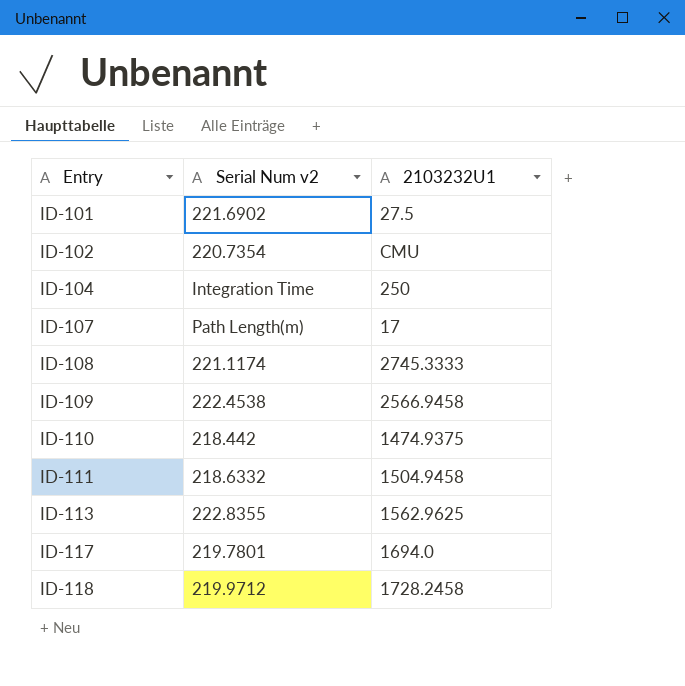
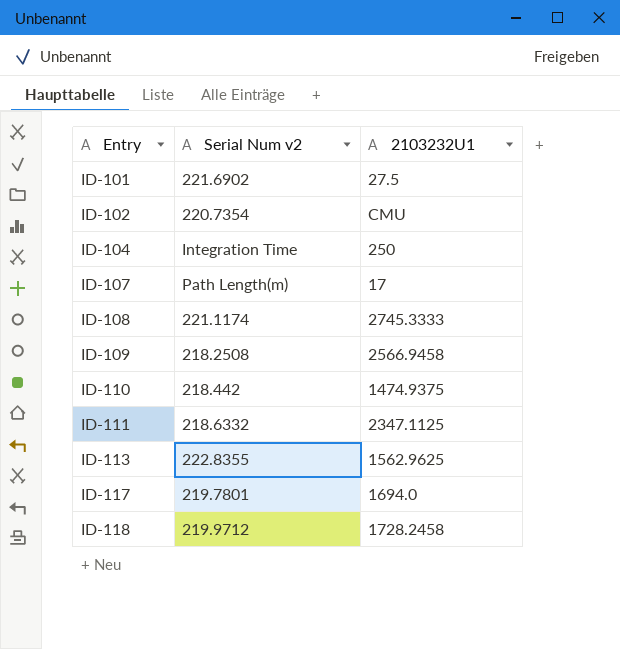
ID-109 | Serial Num v2: 222.4538 -> 218.2508
ID-111 | 2103232U1: 1504.9458 -> 2347.1125

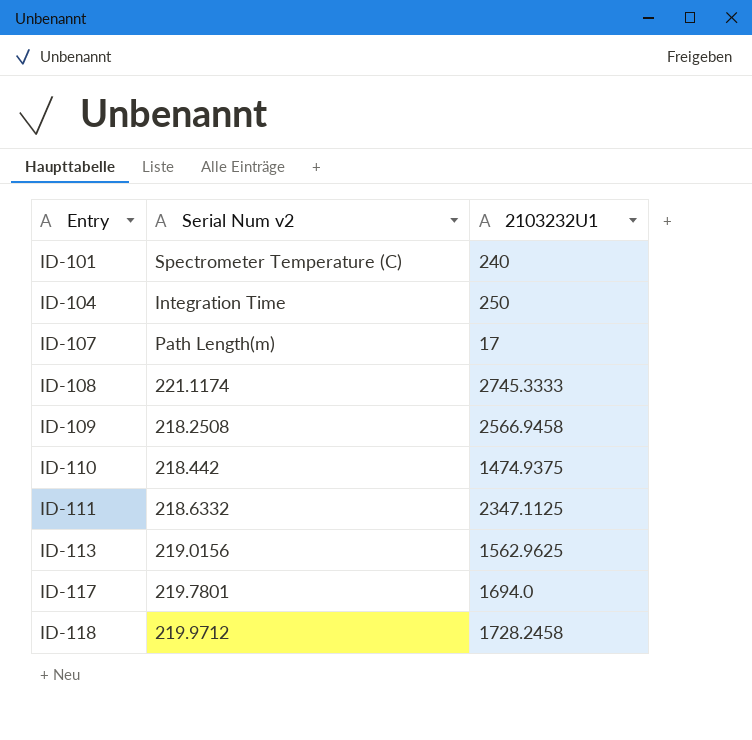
row ID-102: 220.7354 | CMU -> none
ID-101 | Serial Num v2: 221.6902 -> Spectrometer Temperature (C)
ID-101 | 2103232U1: 27.5 -> 240
ID-113 | Serial Num v2: 222.8355 -> 219.0156

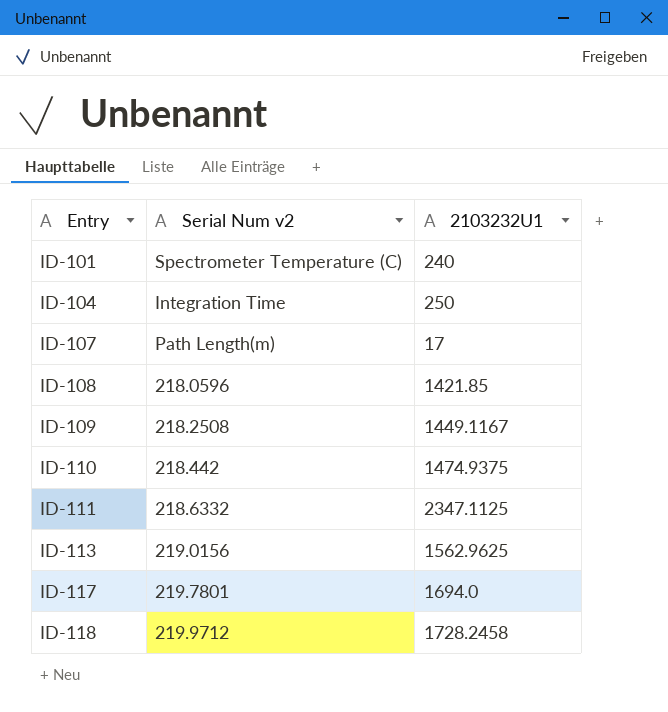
ID-108 | Serial Num v2: 221.1174 -> 218.0596
ID-108 | 2103232U1: 2745.3333 -> 1421.85
ID-109 | 2103232U1: 2566.9458 -> 1449.1167

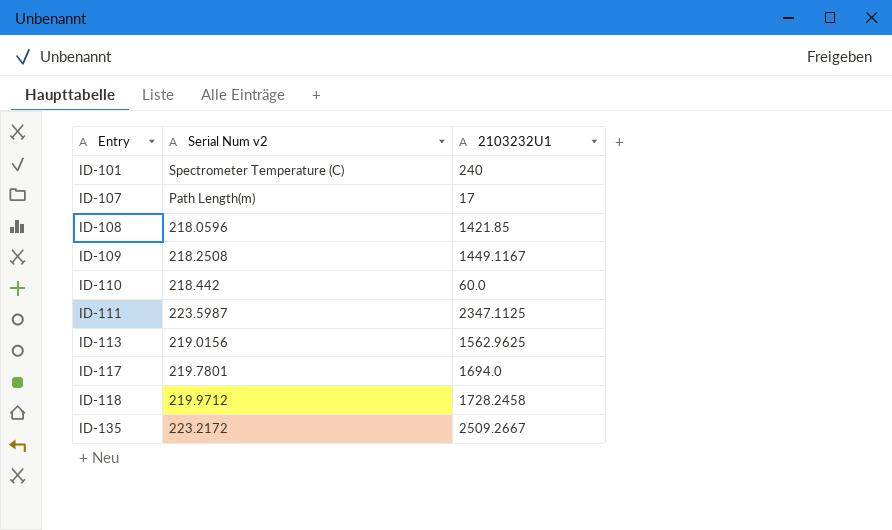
row ID-104: Integration Time | 250 -> none
ID-110 | 2103232U1: 1474.9375 -> 60.0
ID-111 | Serial Num v2: 218.6332 -> 223.5987
row ID-135: none -> 223.2172 | 2509.2667

